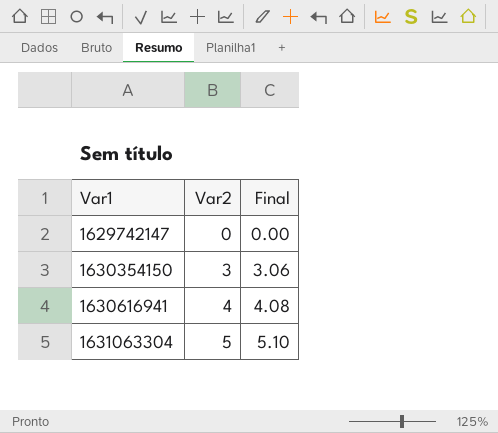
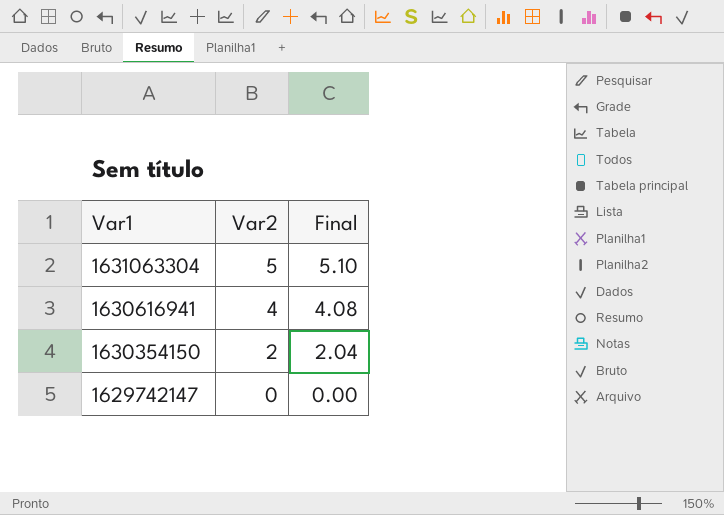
row order: Var1 ascending -> Var1 descending
1630354150 | Var2: 3 -> 2
1630354150 | Final: 3.06 -> 2.04

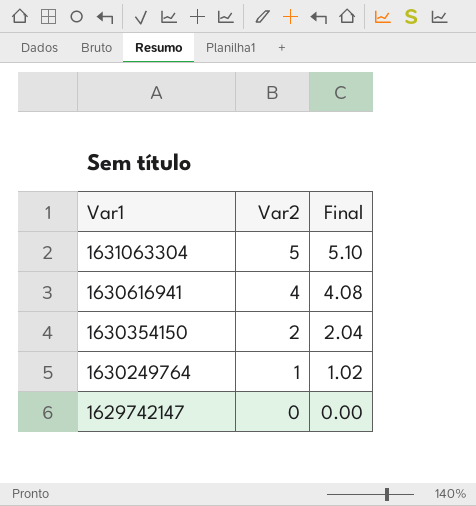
row 1630249764: none -> 1 | 1.02

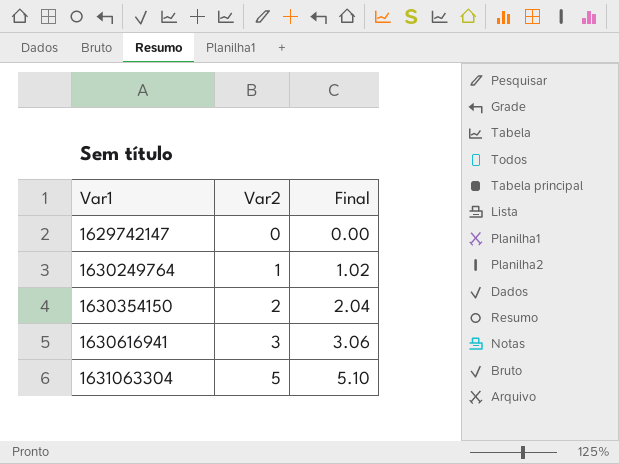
row order: Var1 descending -> Var1 ascending
1630616941 | Var2: 4 -> 3
1630616941 | Final: 4.08 -> 3.06

